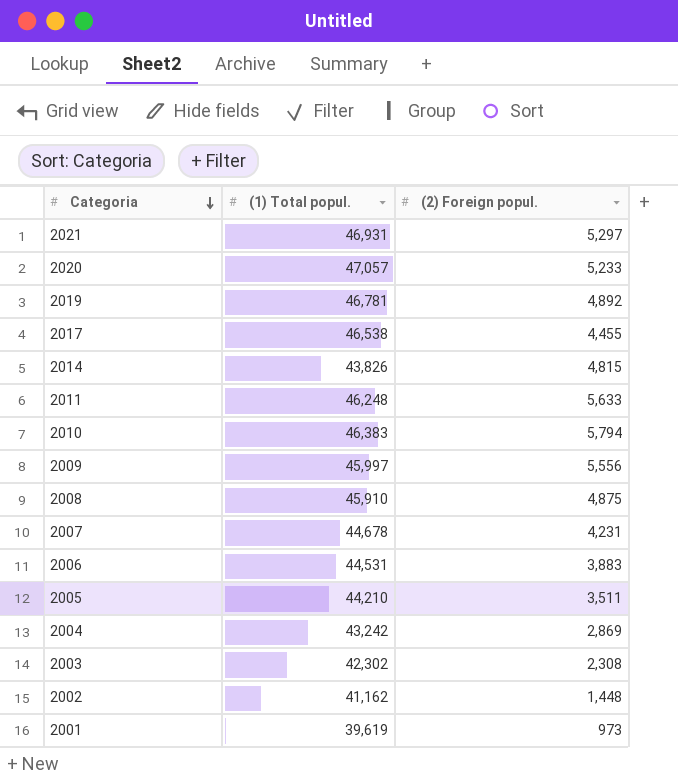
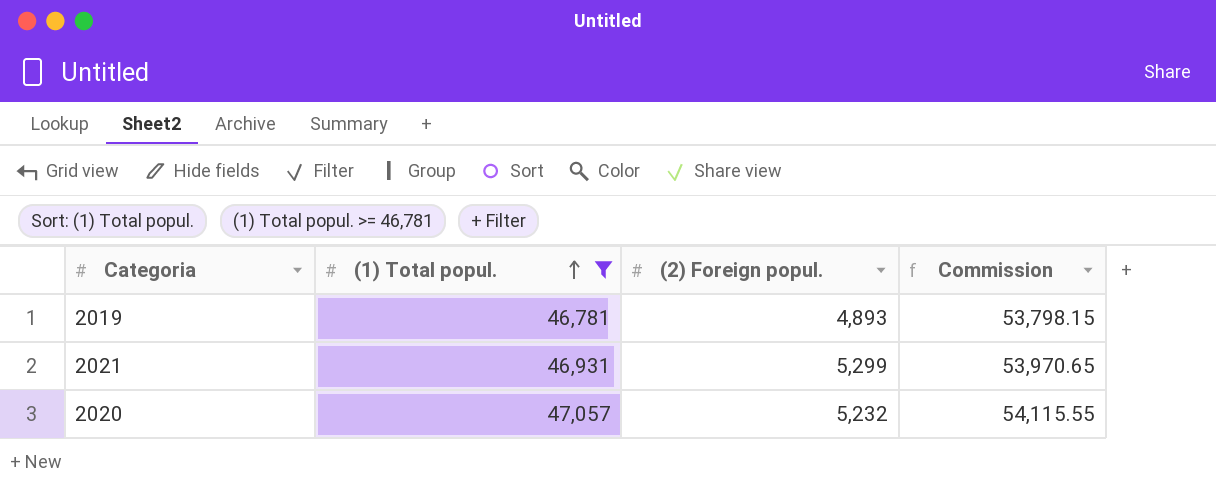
filter: none -> (1) Total popul. >= 46,781
row order: Categoria descending -> (1) Total popul. ascending
column Commission | formula: none -> [(1) Total popul.] * 1.15
2019 | (2) Foreign popul.: 4,892 -> 4,893
2021 | (2) Foreign popul.: 5,297 -> 5,299
2020 | (2) Foreign popul.: 5,233 -> 5,232

